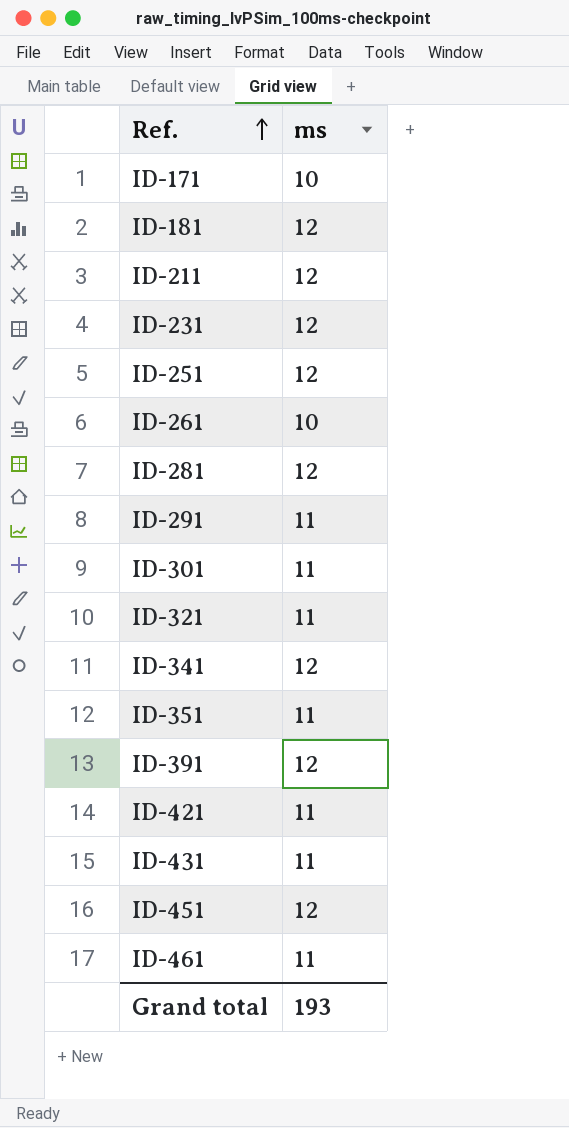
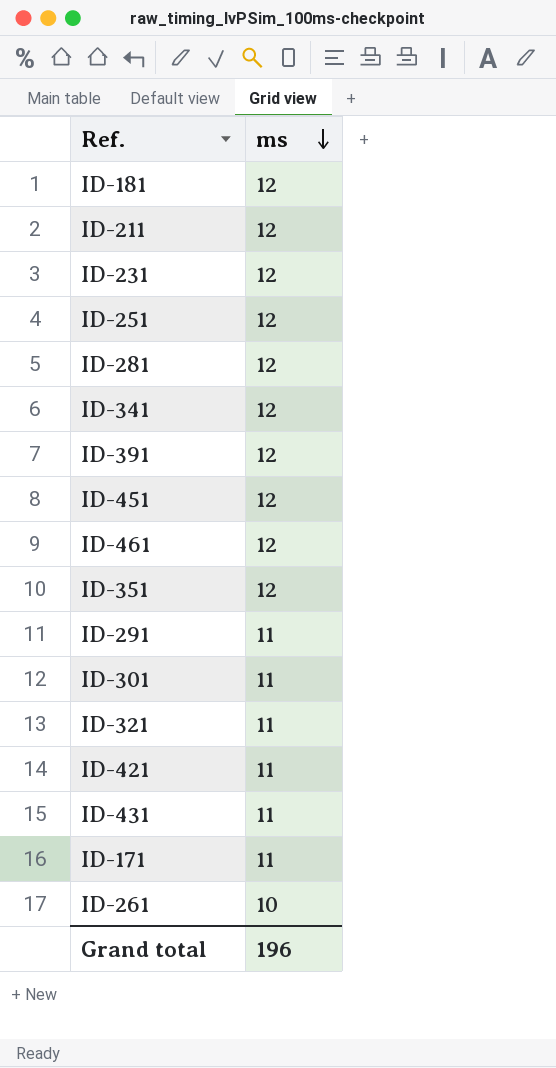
row order: Ref. ascending -> ms descending
ID-461 | ms: 11 -> 12
ID-351 | ms: 11 -> 12
ID-171 | ms: 10 -> 11
Grand total | ms: 193 -> 196

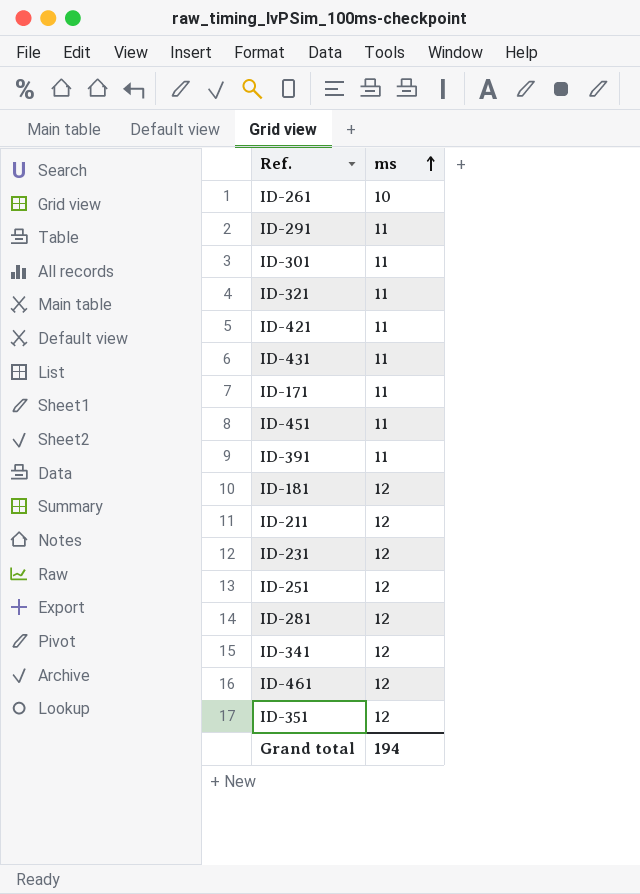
row order: ms descending -> ms ascending
ID-451 | ms: 12 -> 11
ID-391 | ms: 12 -> 11
Grand total | ms: 196 -> 194

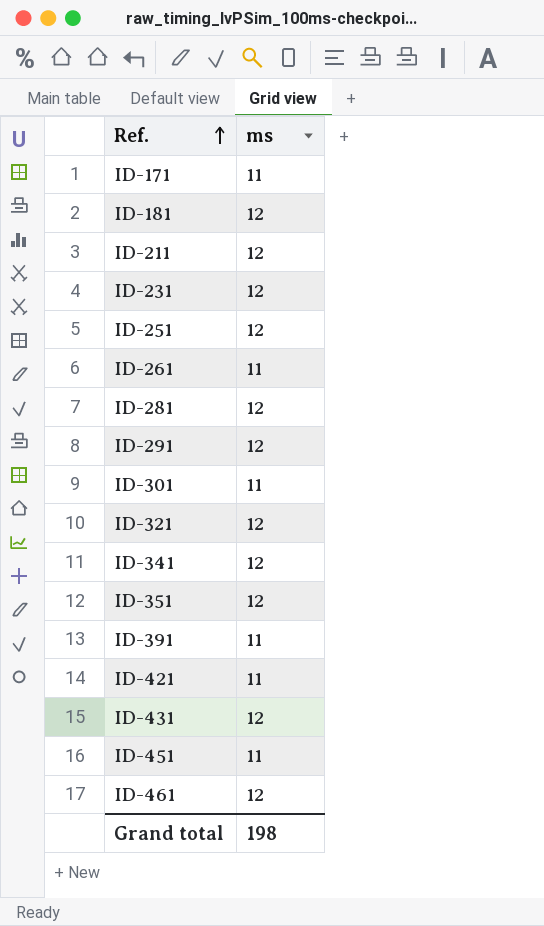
row order: ms ascending -> Ref. ascending
ID-261 | ms: 10 -> 11
ID-291 | ms: 11 -> 12
ID-321 | ms: 11 -> 12
ID-431 | ms: 11 -> 12
Grand total | ms: 194 -> 198

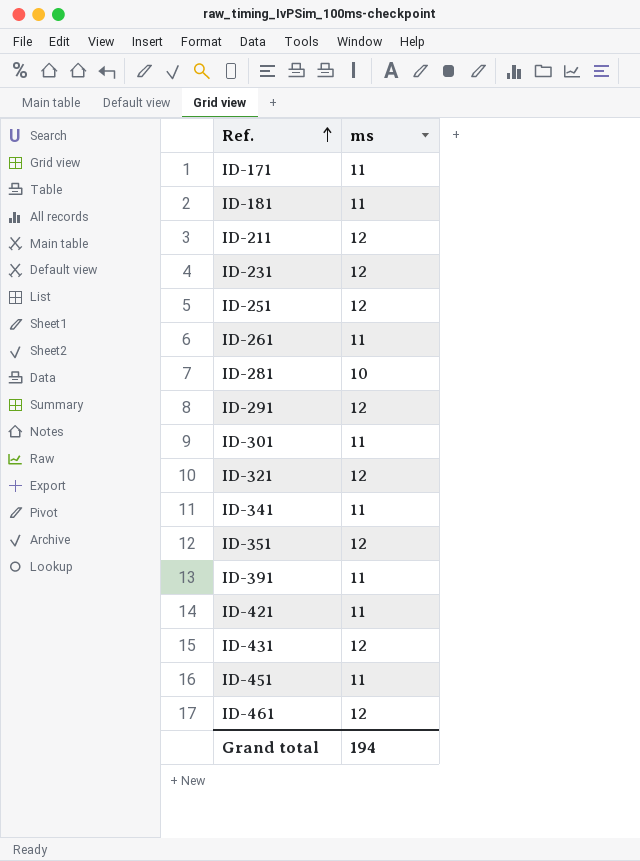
ID-181 | ms: 12 -> 11
ID-281 | ms: 12 -> 10
ID-341 | ms: 12 -> 11
Grand total | ms: 198 -> 194

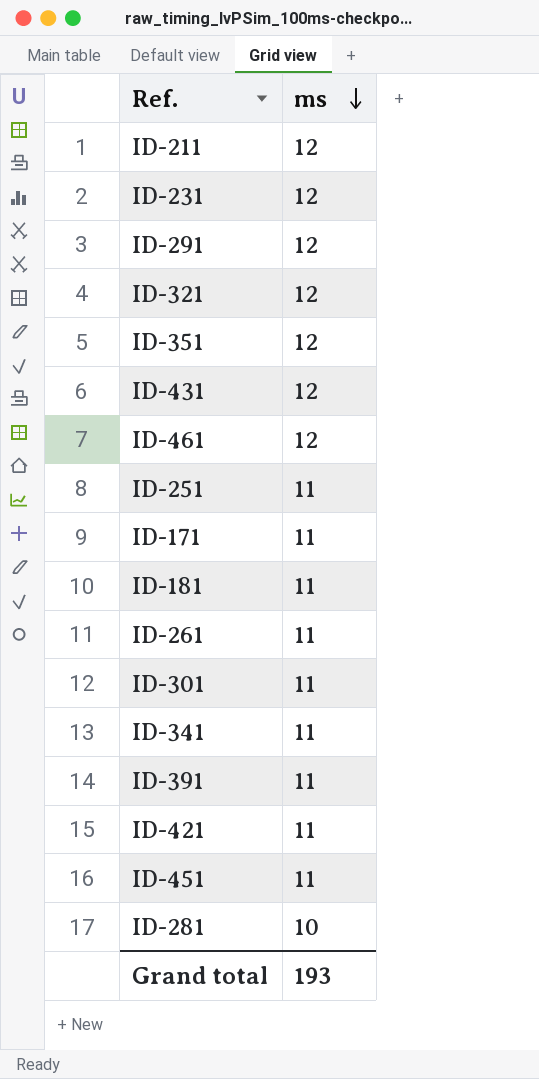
row order: Ref. ascending -> ms descending
ID-251 | ms: 12 -> 11
Grand total | ms: 194 -> 193

